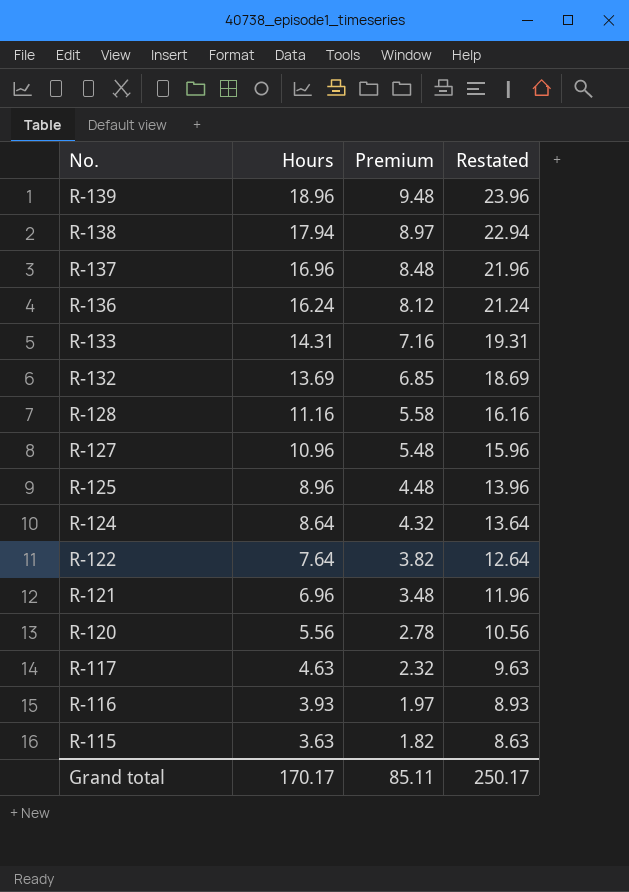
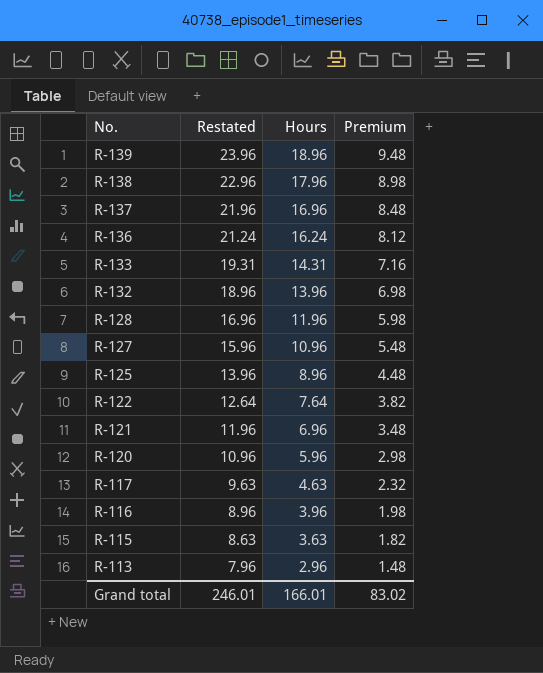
column Restated | position: 4 -> 2
row R-124: 8.64 | 4.32 | 13.64 -> none
R-138 | Restated: 22.94 -> 22.96
R-138 | Hours: 17.94 -> 17.96
R-138 | Premium: 8.97 -> 8.98
R-132 | Restated: 18.69 -> 18.96
R-132 | Hours: 13.69 -> 13.96
R-132 | Premium: 6.85 -> 6.98
R-128 | Restated: 16.16 -> 16.96
R-128 | Hours: 11.16 -> 11.96
R-128 | Premium: 5.58 -> 5.98
R-120 | Restated: 10.56 -> 10.96
R-120 | Hours: 5.56 -> 5.96
R-120 | Premium: 2.78 -> 2.98
R-116 | Restated: 8.93 -> 8.96
R-116 | Hours: 3.93 -> 3.96
R-116 | Premium: 1.97 -> 1.98
row R-113: none -> 7.96 | 2.96 | 1.48
Grand total | Restated: 250.17 -> 246.01
Grand total | Hours: 170.17 -> 166.01
Grand total | Premium: 85.11 -> 83.02

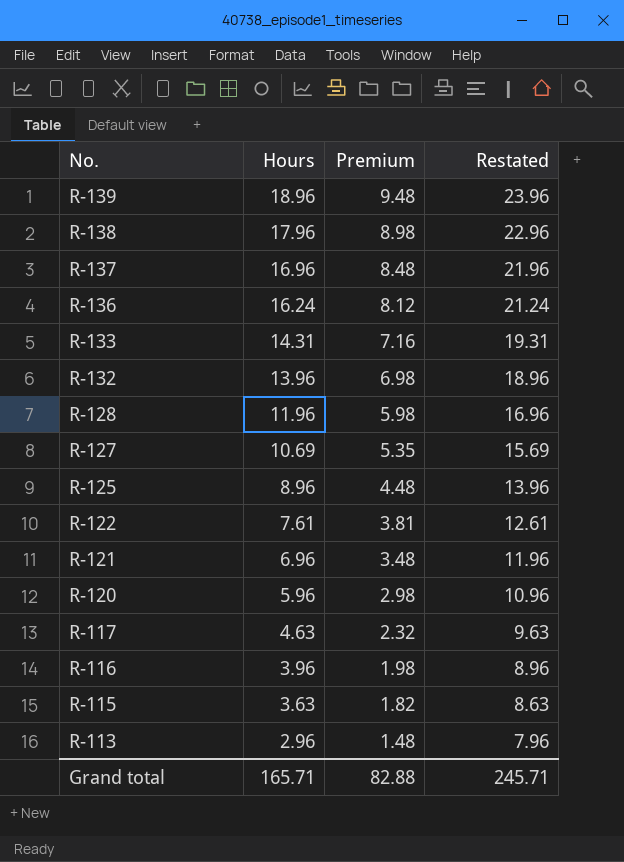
column Restated | position: 2 -> 4
R-127 | Hours: 10.96 -> 10.69
R-127 | Premium: 5.48 -> 5.35
R-127 | Restated: 15.96 -> 15.69
R-122 | Hours: 7.64 -> 7.61
R-122 | Premium: 3.82 -> 3.81
R-122 | Restated: 12.64 -> 12.61
Grand total | Hours: 166.01 -> 165.71
Grand total | Premium: 83.02 -> 82.88
Grand total | Restated: 246.01 -> 245.71

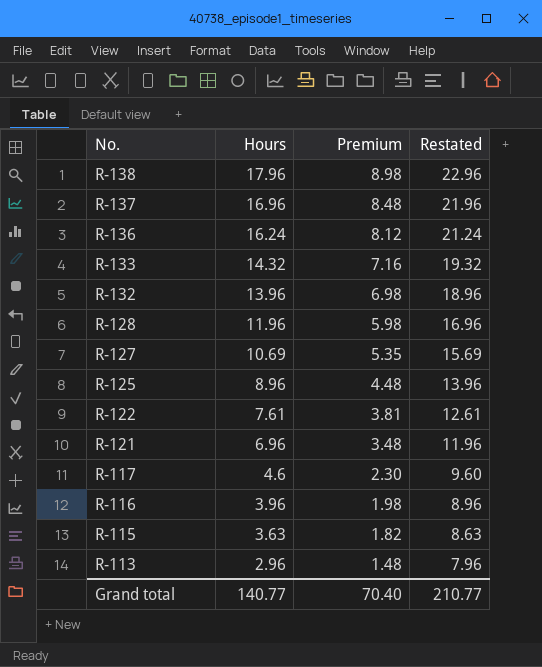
row R-139: 18.96 | 9.48 | 23.96 -> none
row R-120: 5.96 | 2.98 | 10.96 -> none
R-133 | Hours: 14.31 -> 14.32
R-133 | Restated: 19.31 -> 19.32
R-117 | Hours: 4.63 -> 4.6
R-117 | Premium: 2.32 -> 2.30
R-117 | Restated: 9.63 -> 9.60
Grand total | Hours: 165.71 -> 140.77
Grand total | Premium: 82.88 -> 70.40
Grand total | Restated: 245.71 -> 210.77

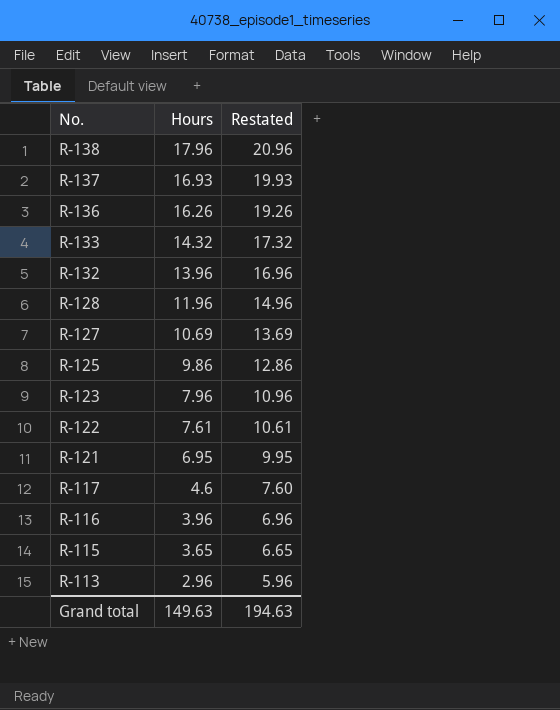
column Premium | formula: [Hours] * 0.5 -> none
column Restated | formula: [Hours] + 5 -> [Hours] + 3
R-137 | Hours: 16.96 -> 16.93
R-136 | Hours: 16.24 -> 16.26
R-125 | Hours: 8.96 -> 9.86
row R-123: none -> 7.96 | 10.96
R-121 | Hours: 6.96 -> 6.95
R-115 | Hours: 3.63 -> 3.65
Grand total | Hours: 140.77 -> 149.63
Grand total | Restated: 210.77 -> 194.63

